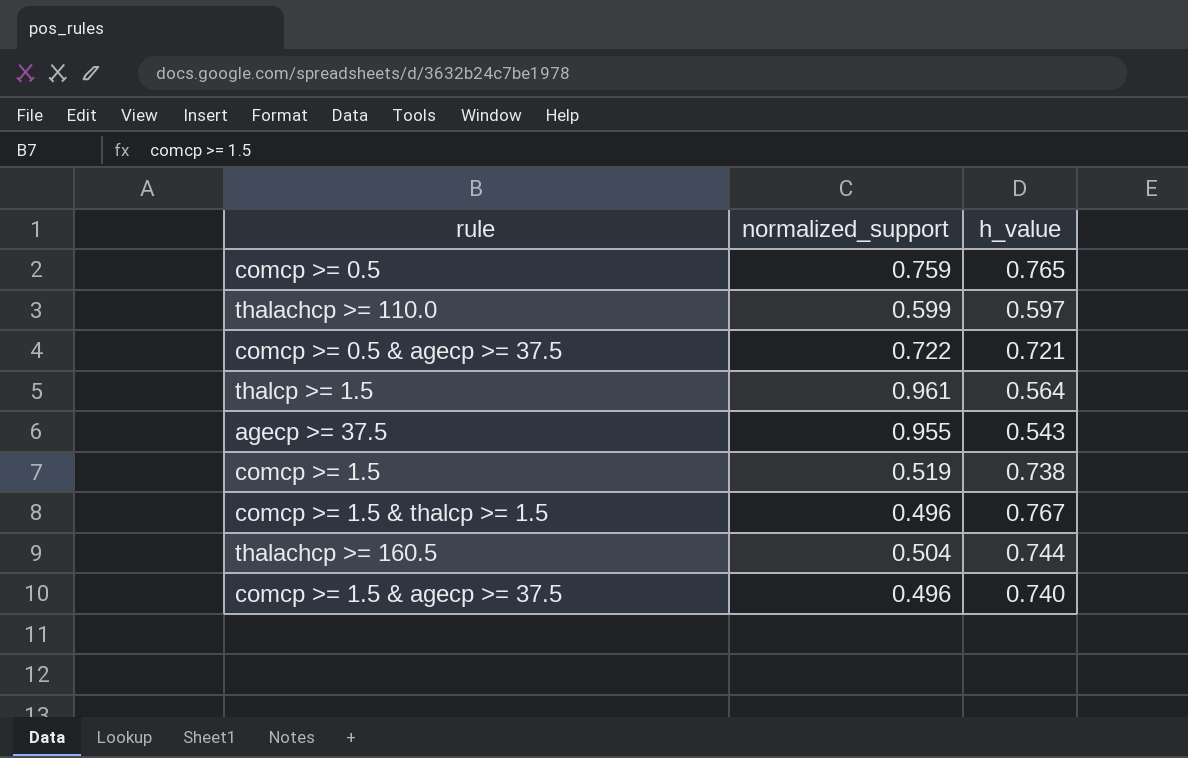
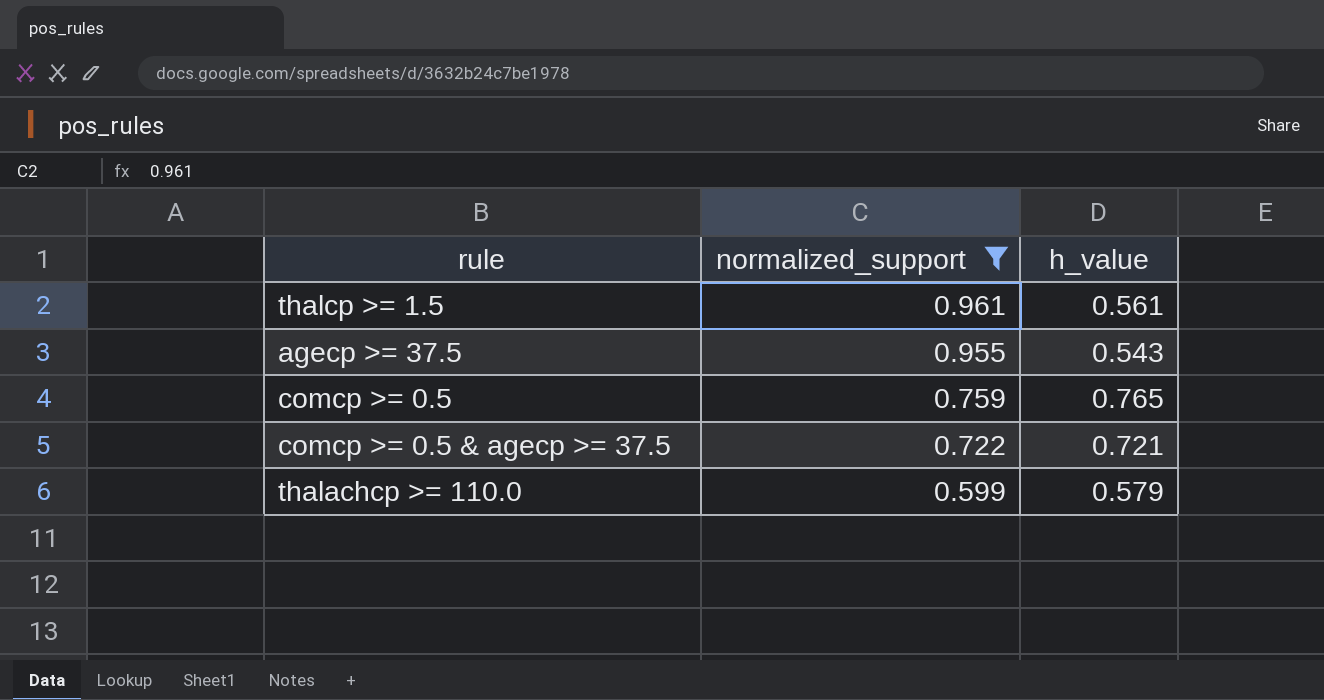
filter: none -> normalized_support >= 0.599
row order: none -> normalized_support descending
thalcp >= 1.5 | h_value: 0.564 -> 0.561
thalachcp >= 110.0 | h_value: 0.597 -> 0.579

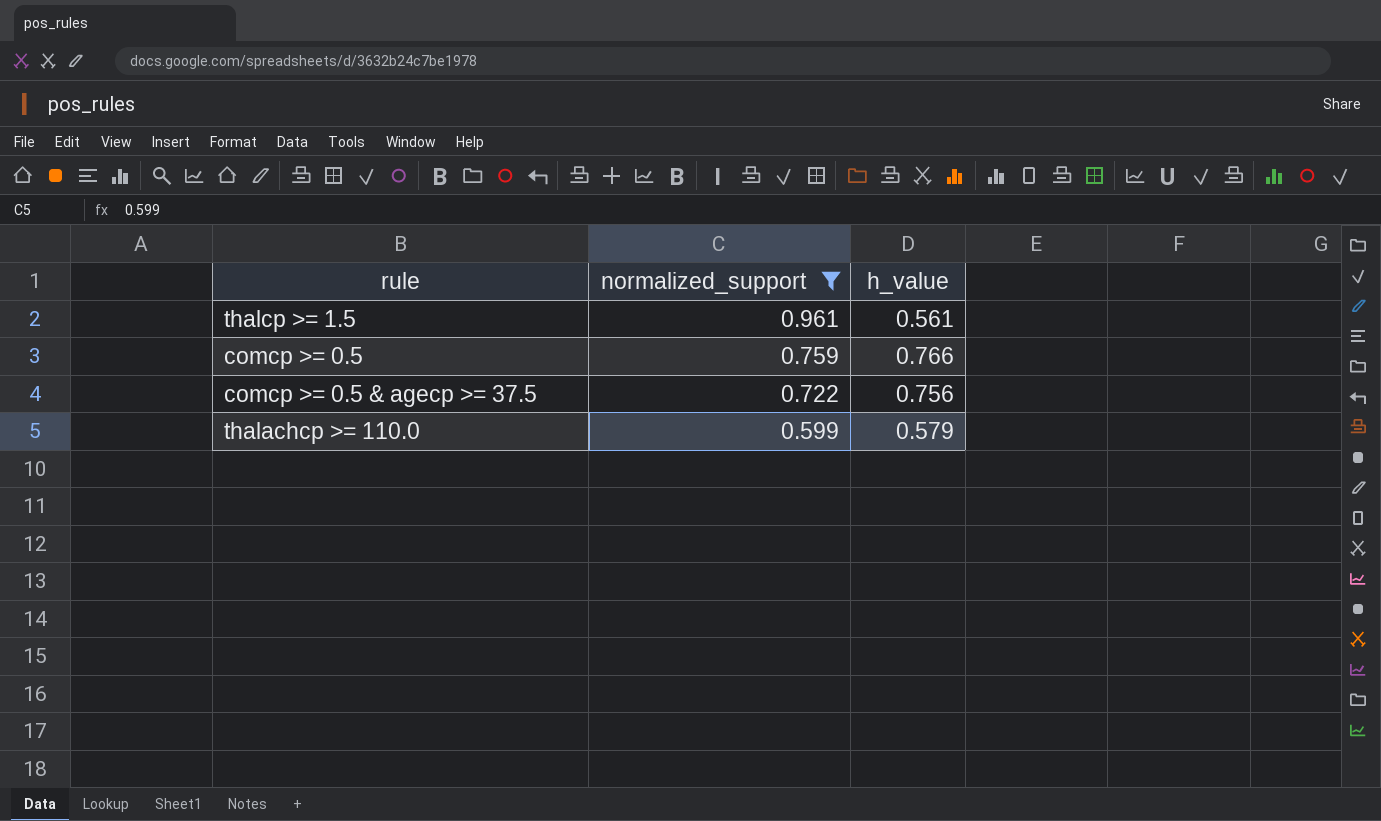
row agecp >= 37.5: 0.955 | 0.543 -> none
comcp >= 0.5 | h_value: 0.765 -> 0.766
comcp >= 0.5 & agecp >= 37.5 | h_value: 0.721 -> 0.756

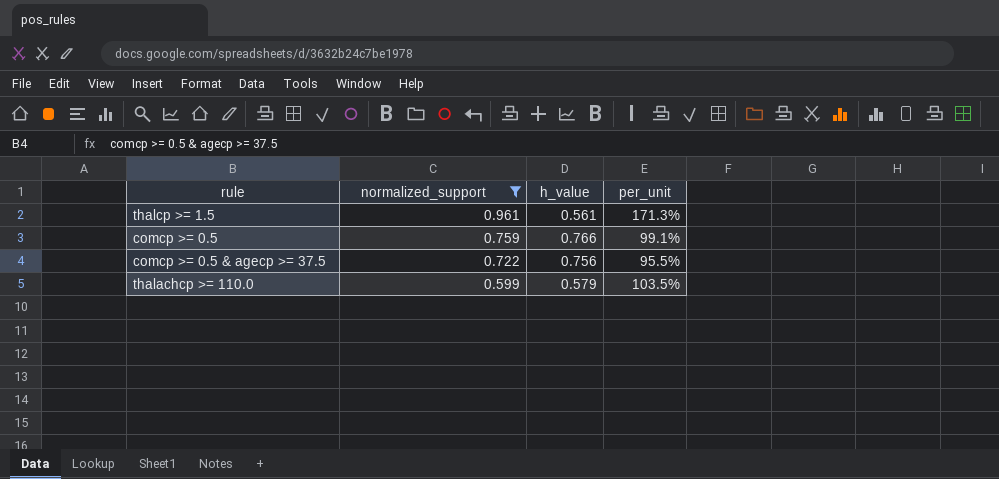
column per_unit | formula: none -> [normalized_support] / [h_value]

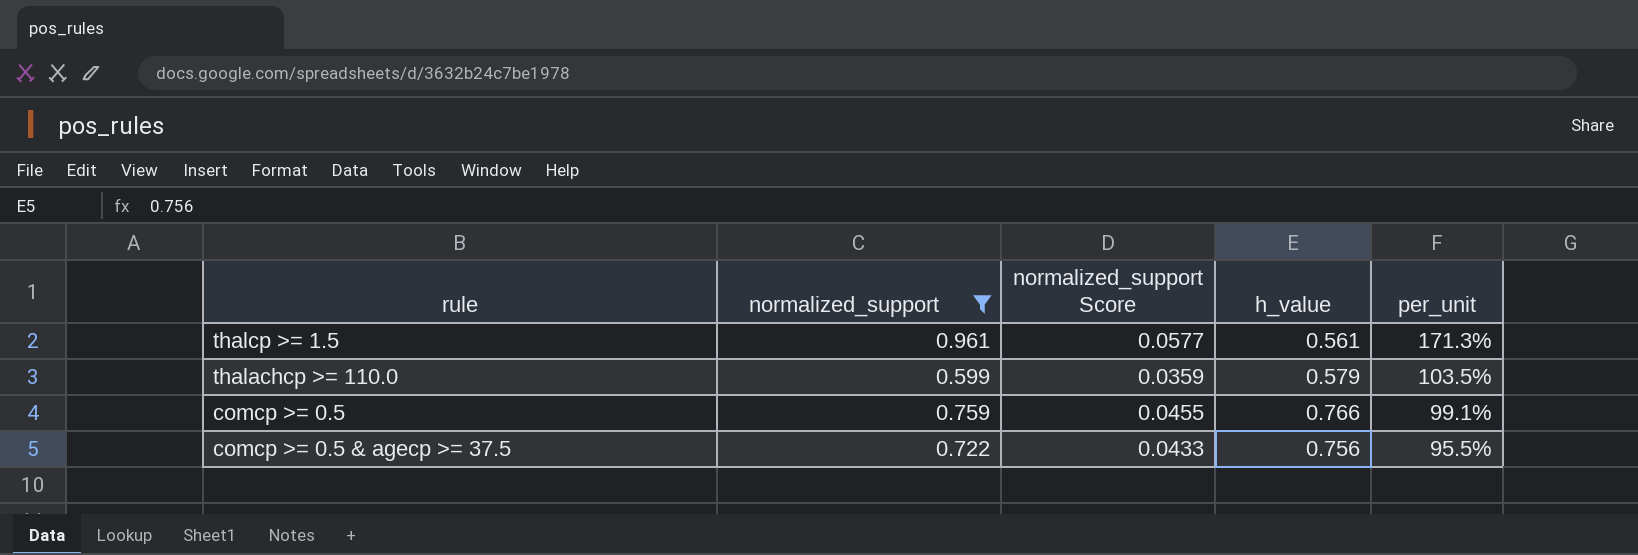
row order: normalized_support descending -> per_unit descending
column normalized_support Score | formula: none -> [normalized_support] * 0.06

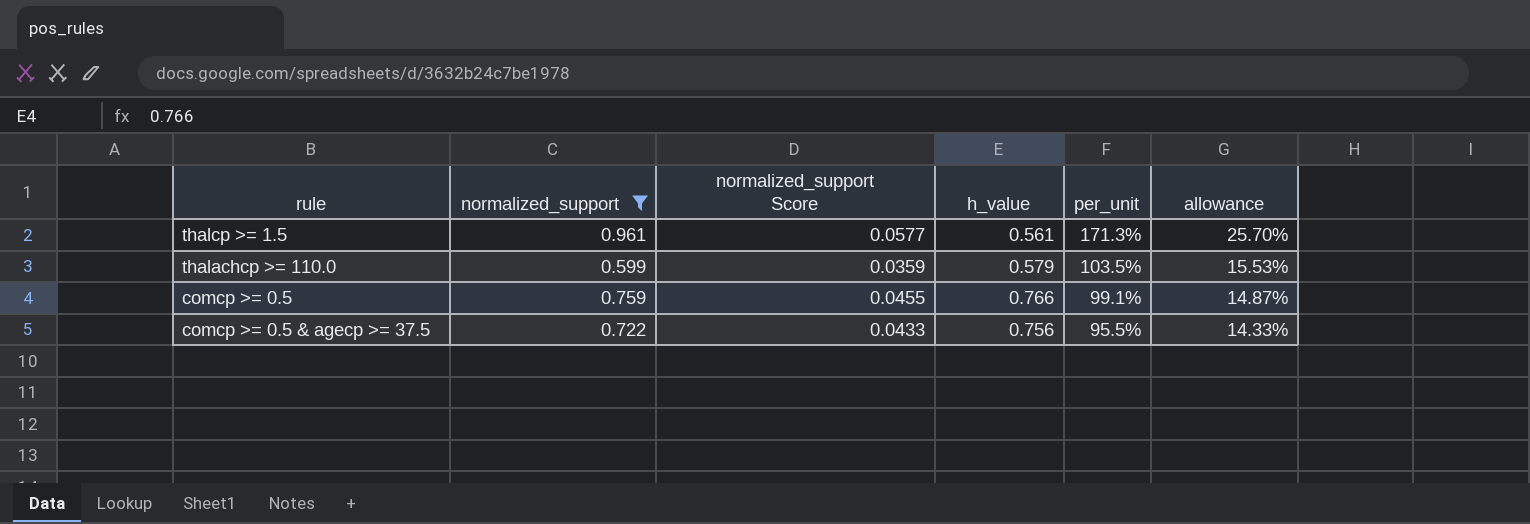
column allowance | formula: none -> [per_unit] * 0.15

